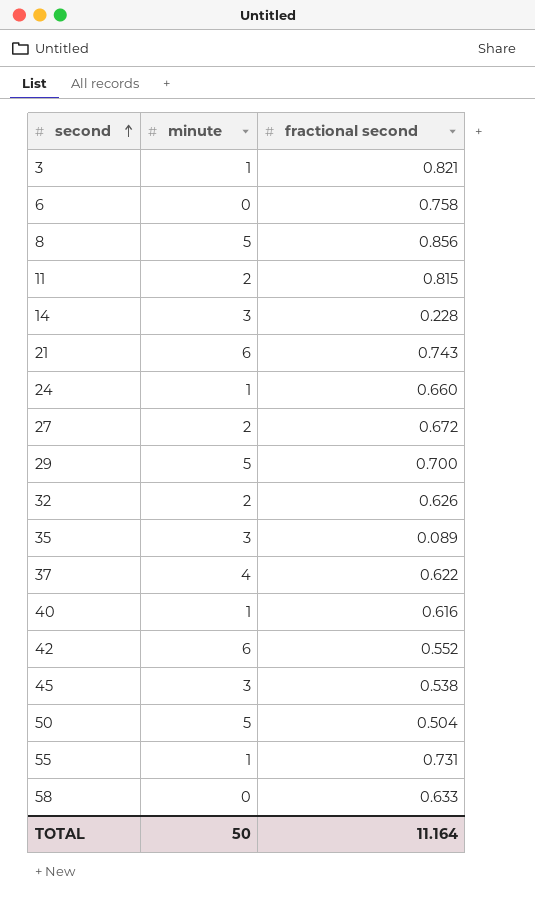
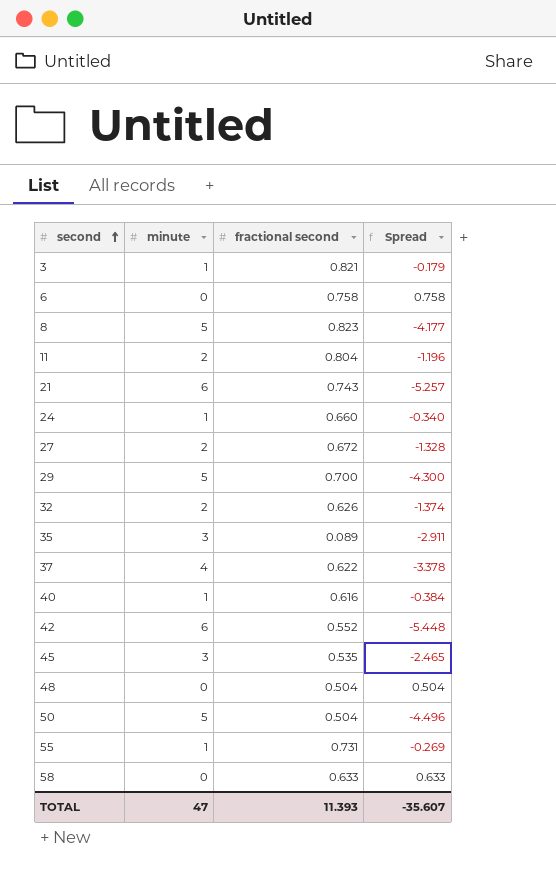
column Spread | formula: none -> [fractional second] - [minute]
row 14: 3 | 0.228 -> none
8 | fractional second: 0.856 -> 0.823
11 | fractional second: 0.815 -> 0.804
45 | fractional second: 0.538 -> 0.535
row 48: none -> 0 | 0.504 | 0.504
TOTAL | minute: 50 -> 47
TOTAL | fractional second: 11.164 -> 11.393

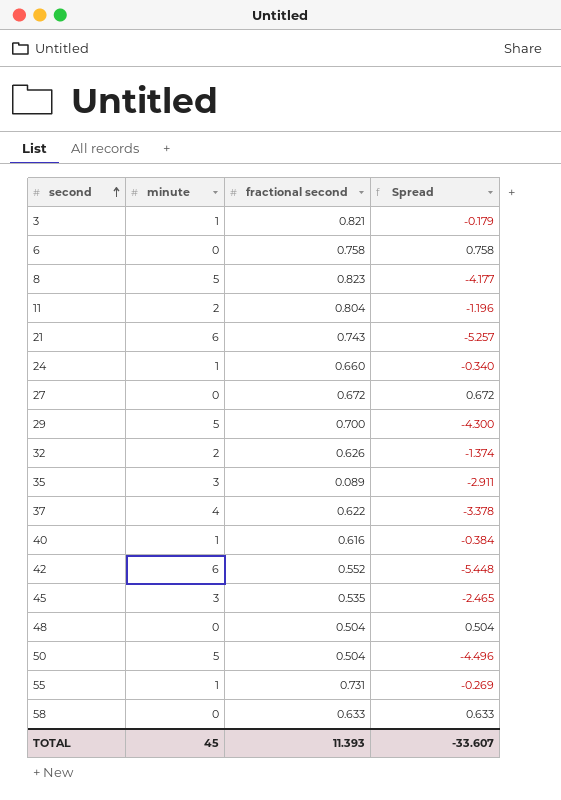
27 | minute: 2 -> 0
27 | Spread: -1.328 -> 0.672
TOTAL | minute: 47 -> 45
TOTAL | Spread: -35.607 -> -33.607

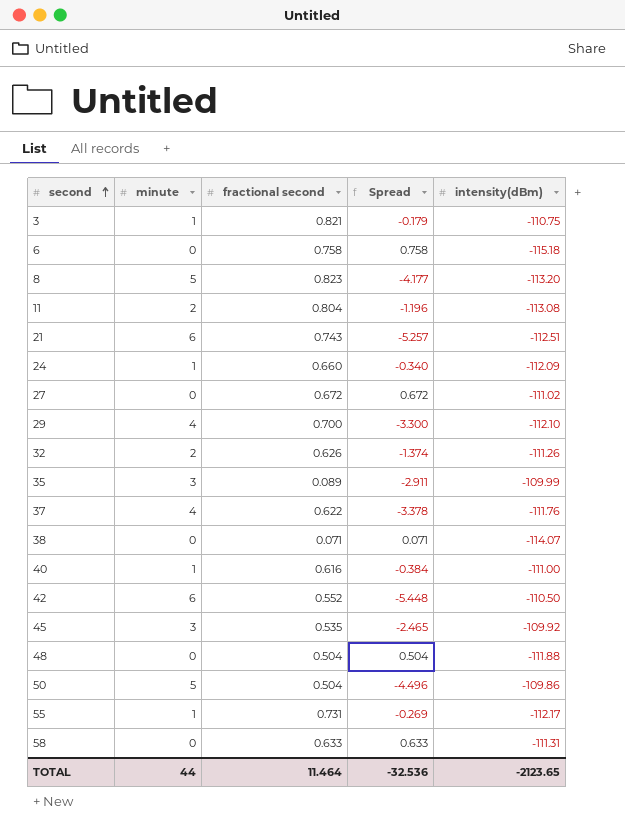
column intensity(dBm) | position: none -> 5
29 | minute: 5 -> 4
29 | Spread: -4.300 -> -3.300
row 38: none -> 0 | 0.071 | 0.071 | -114.07
TOTAL | minute: 45 -> 44
TOTAL | fractional second: 11.393 -> 11.464
TOTAL | Spread: -33.607 -> -32.536

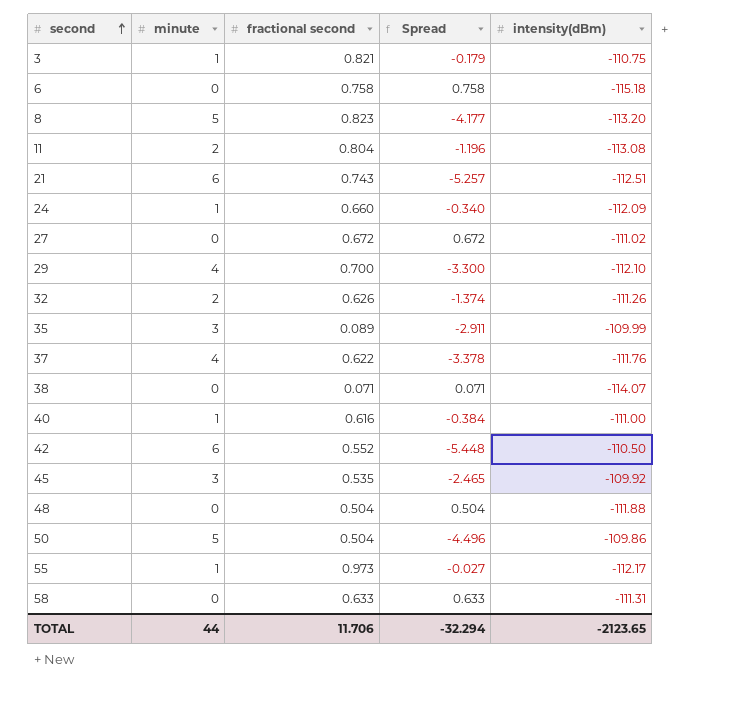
55 | fractional second: 0.731 -> 0.973
55 | Spread: -0.269 -> -0.027
TOTAL | fractional second: 11.464 -> 11.706
TOTAL | Spread: -32.536 -> -32.294

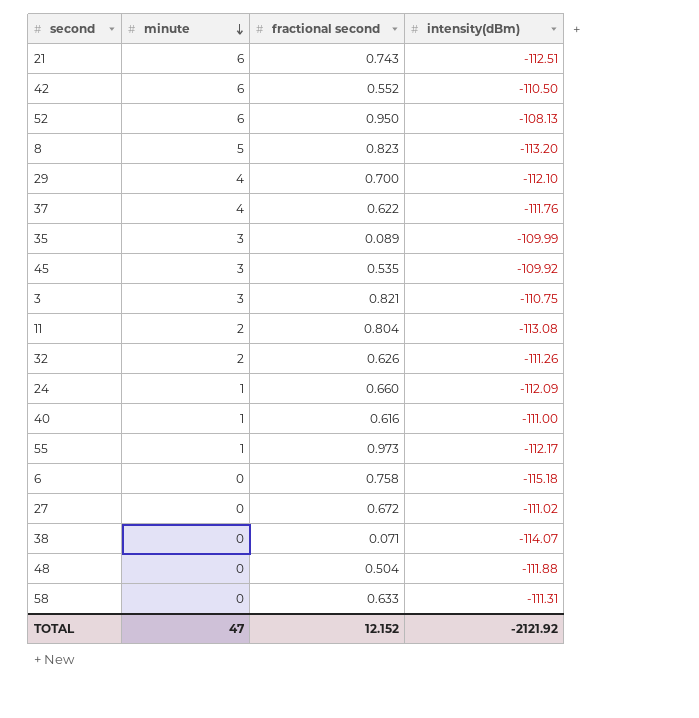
row order: second ascending -> minute descending
column Spread | formula: [fractional second] - [minute] -> none
row 50: 5 | 0.504 | -4.496 | -109.86 -> none
row 52: none -> 6 | 0.950 | -108.13
3 | minute: 1 -> 3
TOTAL | minute: 44 -> 47
TOTAL | fractional second: 11.706 -> 12.152
TOTAL | intensity(dBm): -2123.65 -> -2121.92

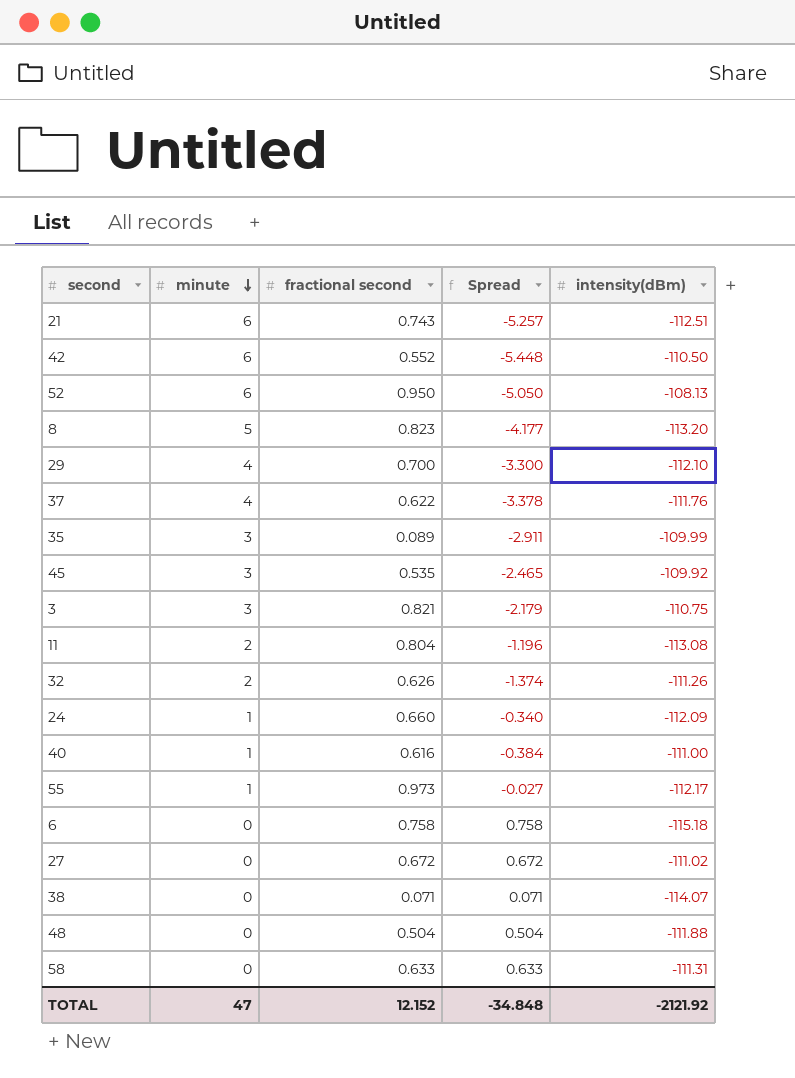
column Spread | formula: none -> [fractional second] - [minute]

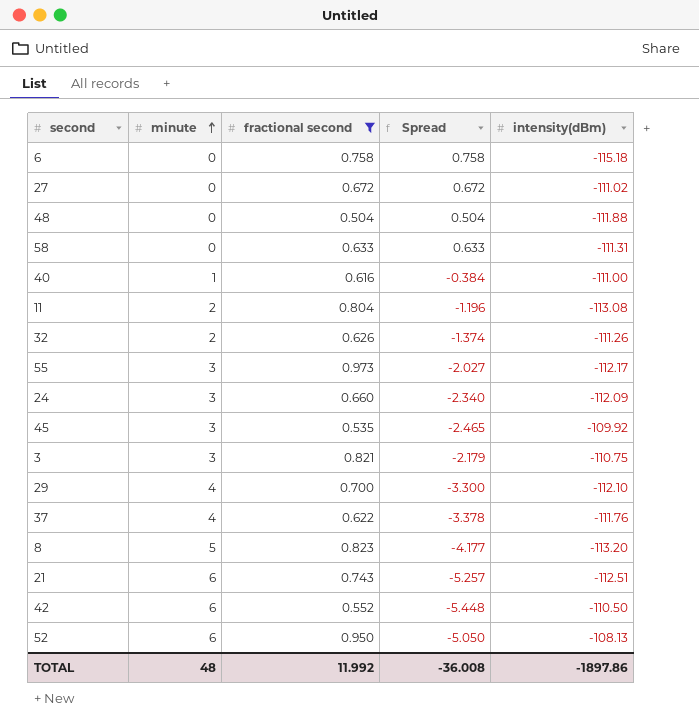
filter: none -> fractional second >= 0.504
row order: minute descending -> minute ascending
55 | minute: 1 -> 3
55 | Spread: -0.027 -> -2.027
24 | minute: 1 -> 3
24 | Spread: -0.340 -> -2.340
TOTAL | minute: 47 -> 48
TOTAL | fractional second: 12.152 -> 11.992
TOTAL | Spread: -34.848 -> -36.008
TOTAL | intensity(dBm): -2121.92 -> -1897.86

